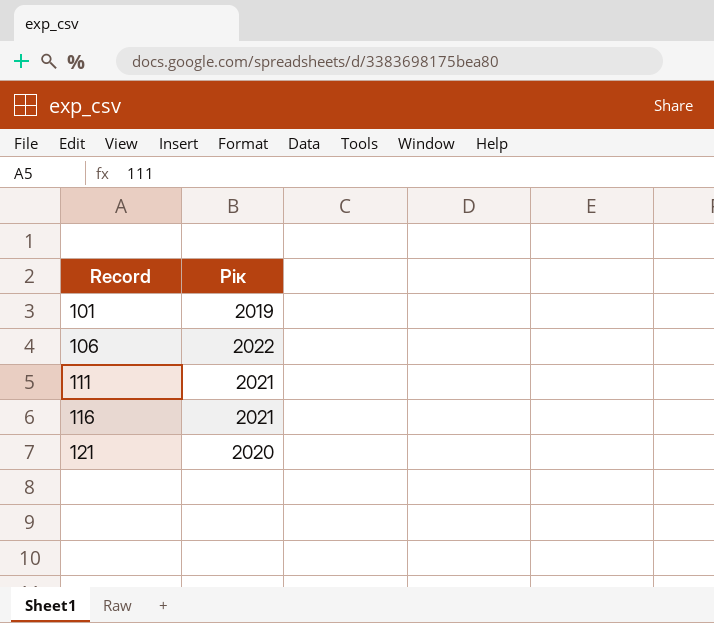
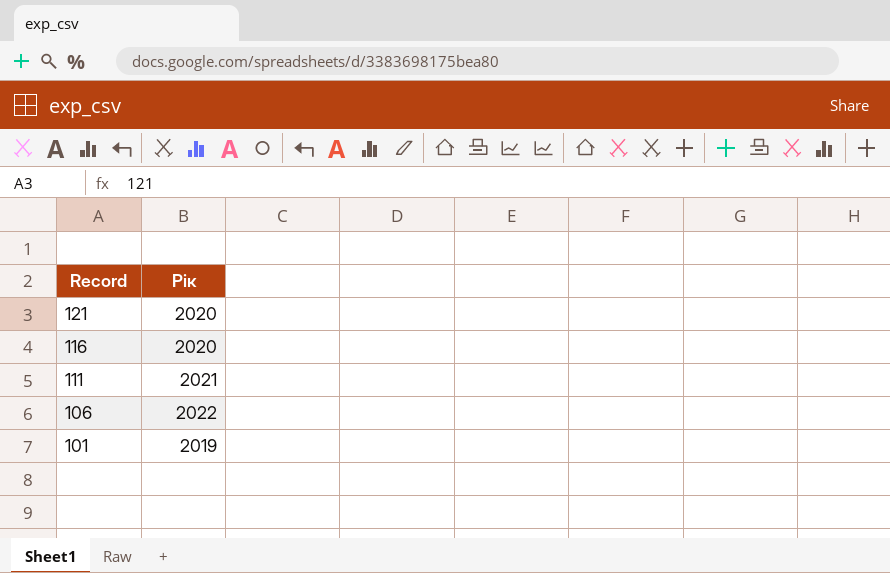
row order: Record ascending -> Record descending
116 | Рік: 2021 -> 2020

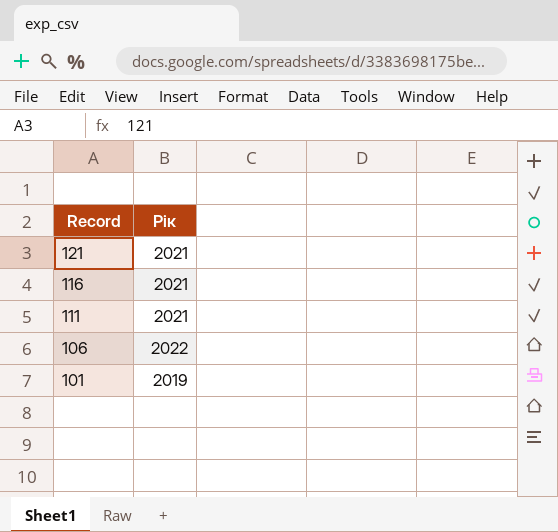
121 | Рік: 2020 -> 2021
116 | Рік: 2020 -> 2021

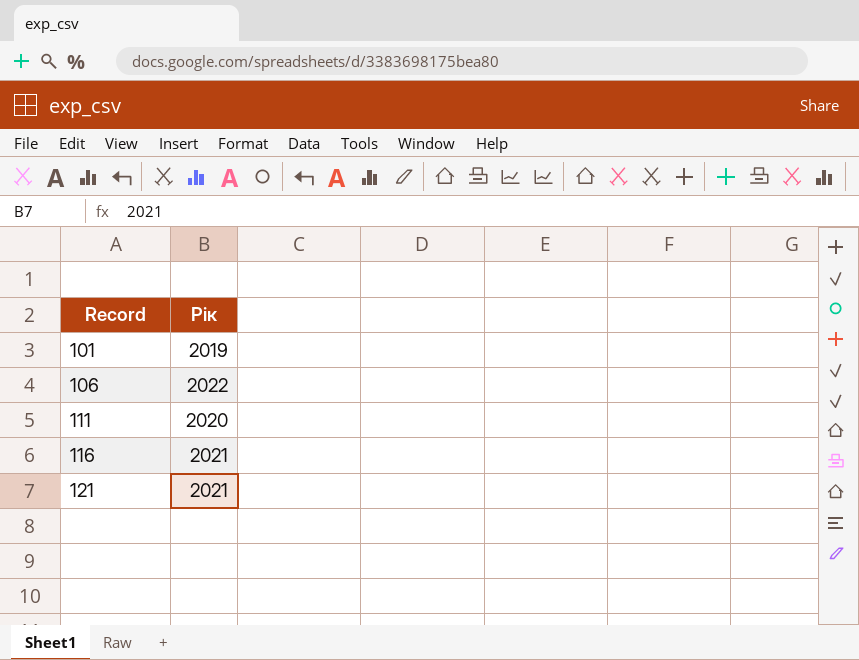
row order: Record descending -> Record ascending
111 | Рік: 2021 -> 2020

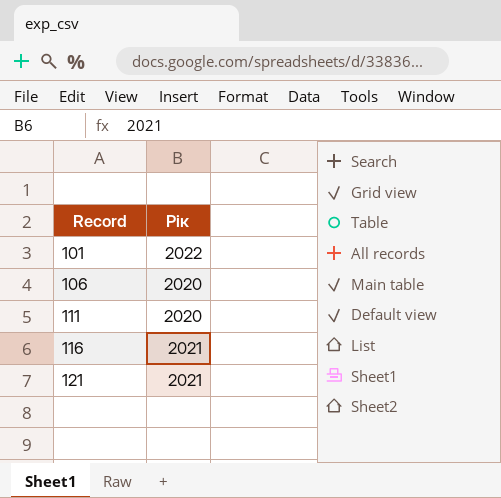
101 | Рік: 2019 -> 2022
106 | Рік: 2022 -> 2020

